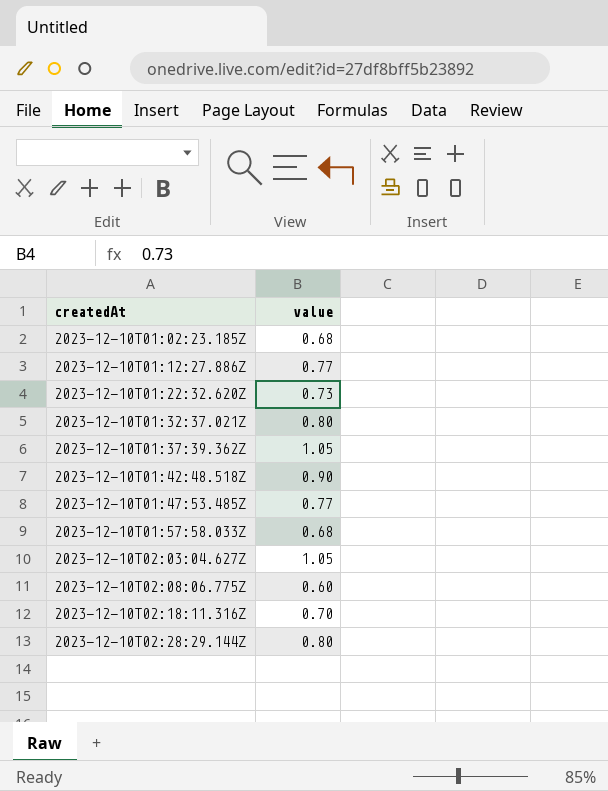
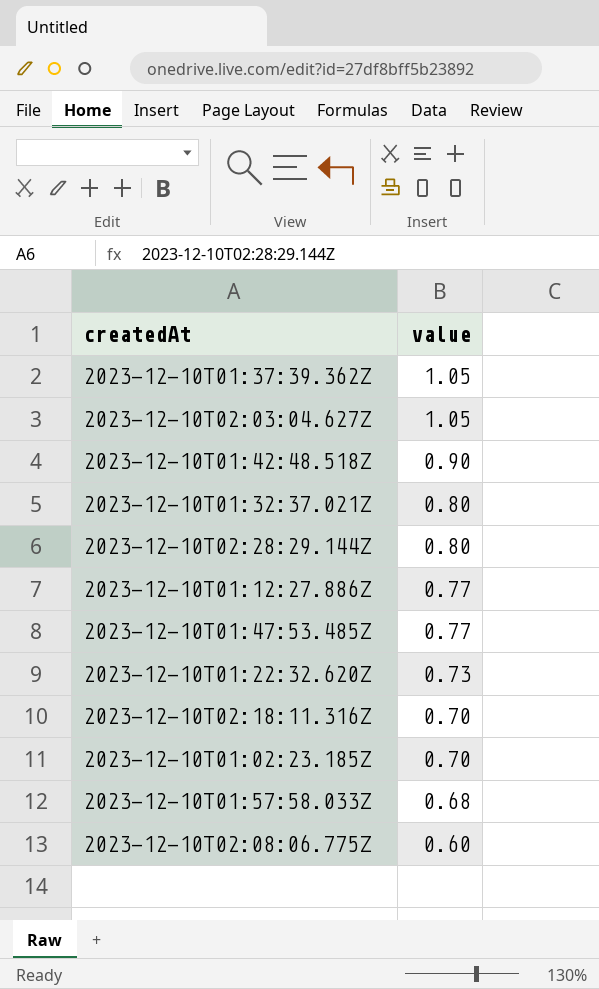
row order: createdAt ascending -> value descending
2023-12-10T01:02:23.185Z | value: 0.68 -> 0.70

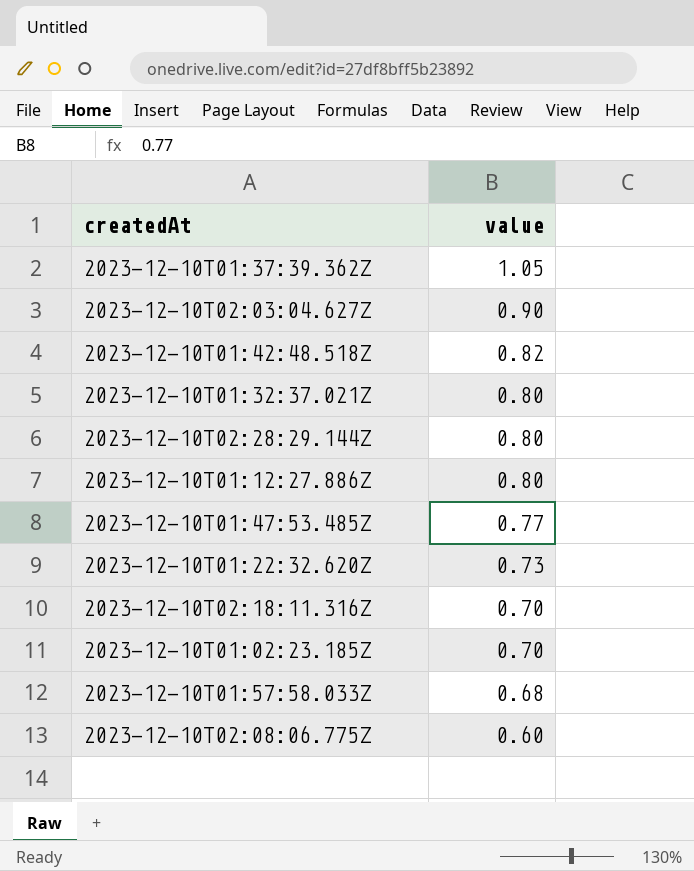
2023-12-10T02:03:04.627Z | value: 1.05 -> 0.90
2023-12-10T01:42:48.518Z | value: 0.90 -> 0.82
2023-12-10T01:12:27.886Z | value: 0.77 -> 0.80

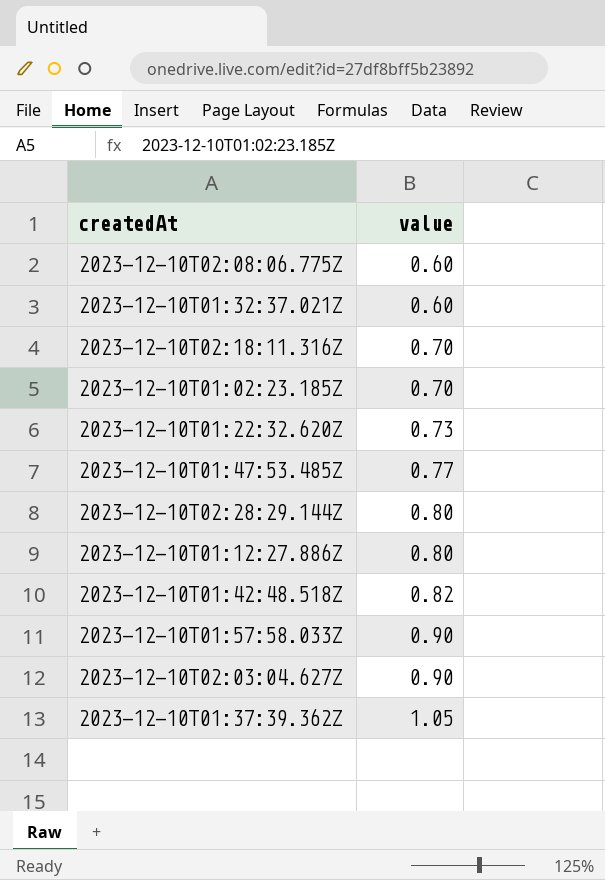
row order: value descending -> value ascending
2023-12-10T01:32:37.021Z | value: 0.80 -> 0.60
2023-12-10T01:57:58.033Z | value: 0.68 -> 0.90

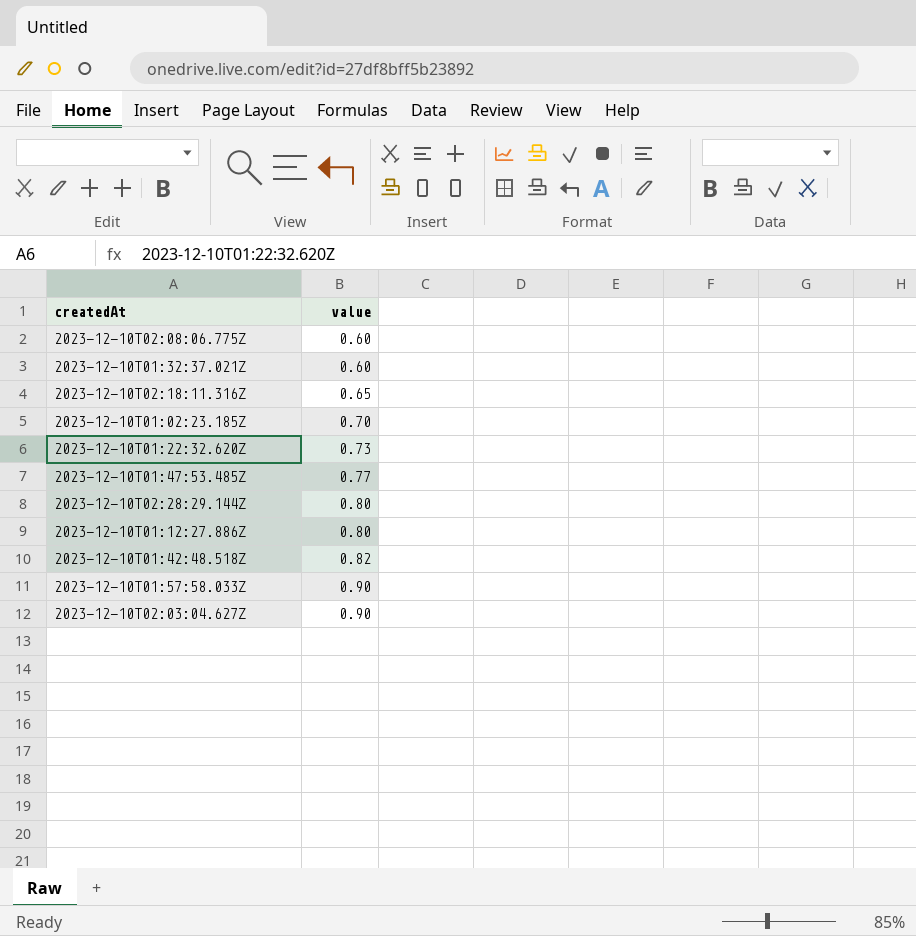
row 2023-12-10T01:37:39.362Z: 1.05 -> none
2023-12-10T02:18:11.316Z | value: 0.70 -> 0.65

